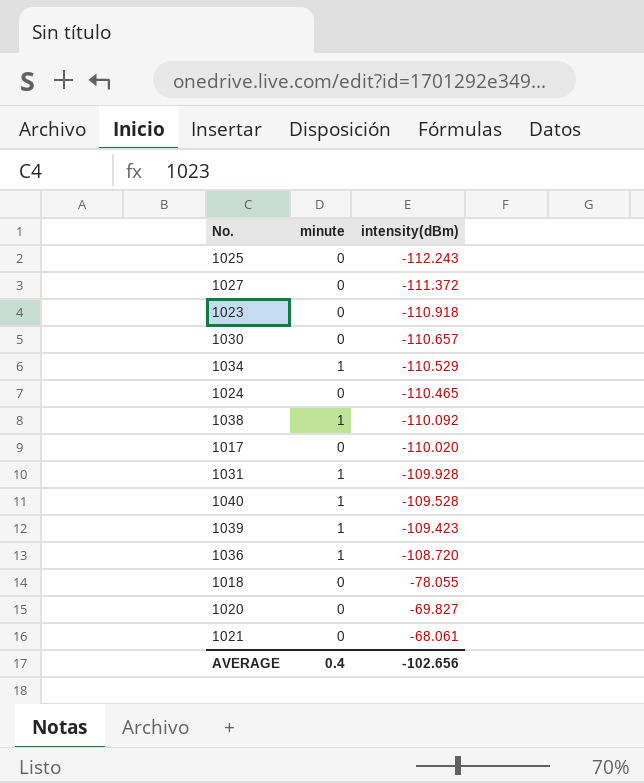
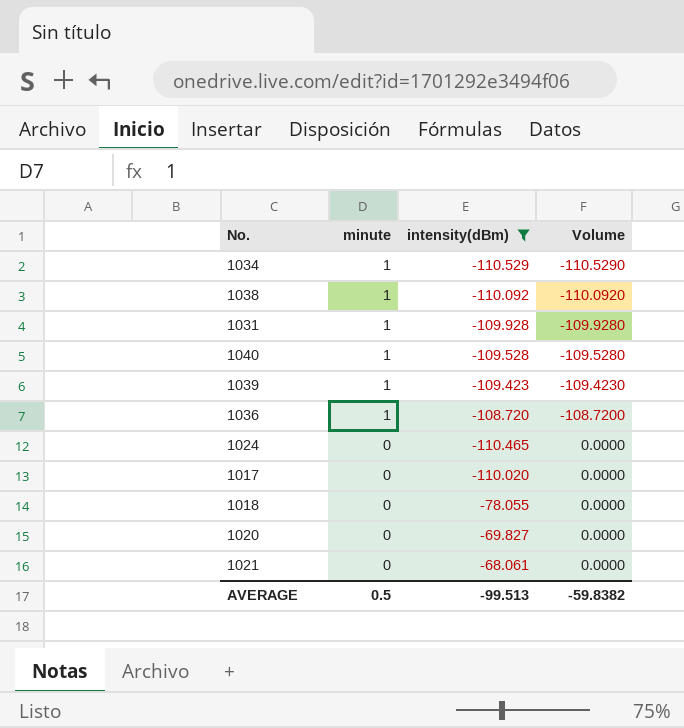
filter: none -> intensity(dBm) >= -110.529
row order: intensity(dBm) ascending -> minute descending
column Volume | formula: none -> [minute] * [intensity(dBm)]
AVERAGE | minute: 0.4 -> 0.5
AVERAGE | intensity(dBm): -102.656 -> -99.513

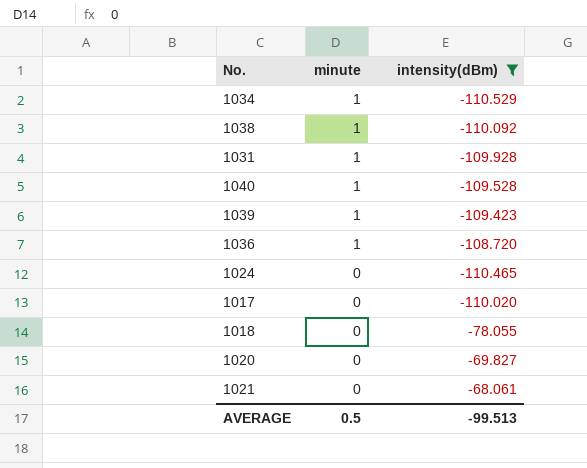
column Volume | formula: [minute] * [intensity(dBm)] -> none

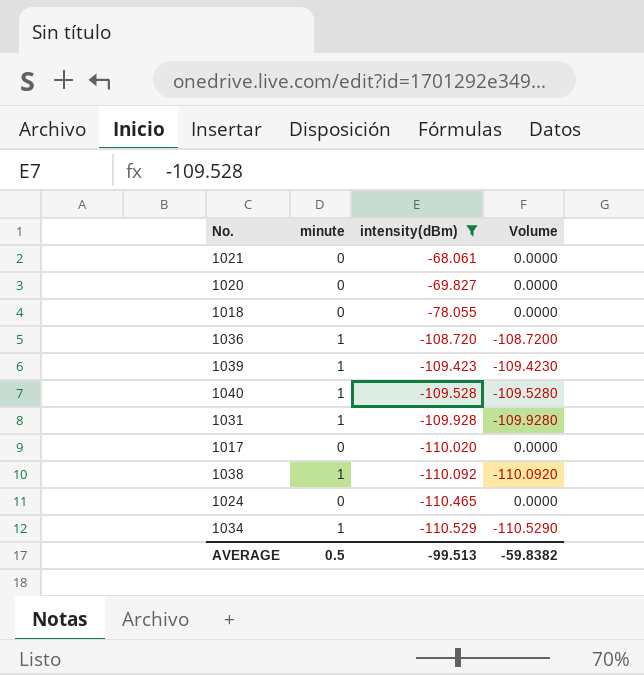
row order: minute descending -> intensity(dBm) descending
column Volume | formula: none -> [minute] * [intensity(dBm)]

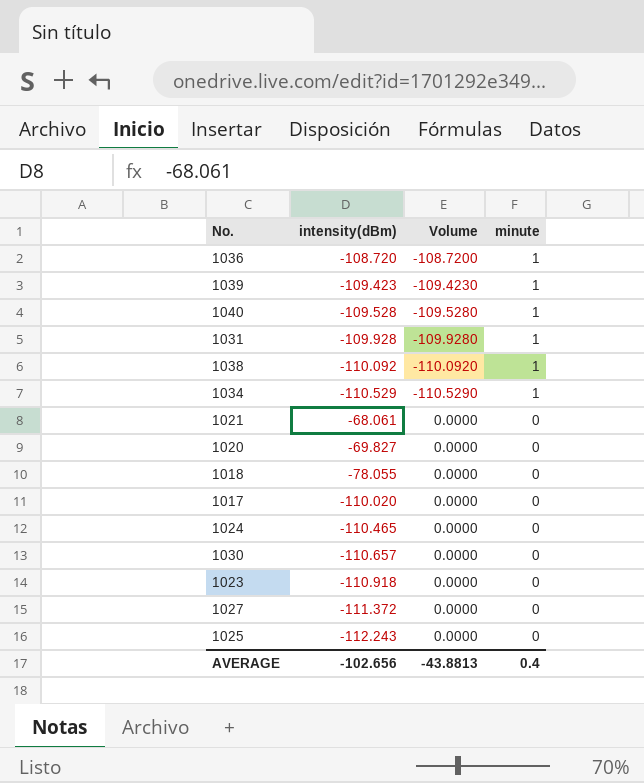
filter: intensity(dBm) >= -110.529 -> none
row order: intensity(dBm) descending -> minute descending
column minute | position: 2 -> 4
AVERAGE | intensity(dBm): -99.513 -> -102.656
AVERAGE | Volume: -59.8382 -> -43.8813
AVERAGE | minute: 0.5 -> 0.4

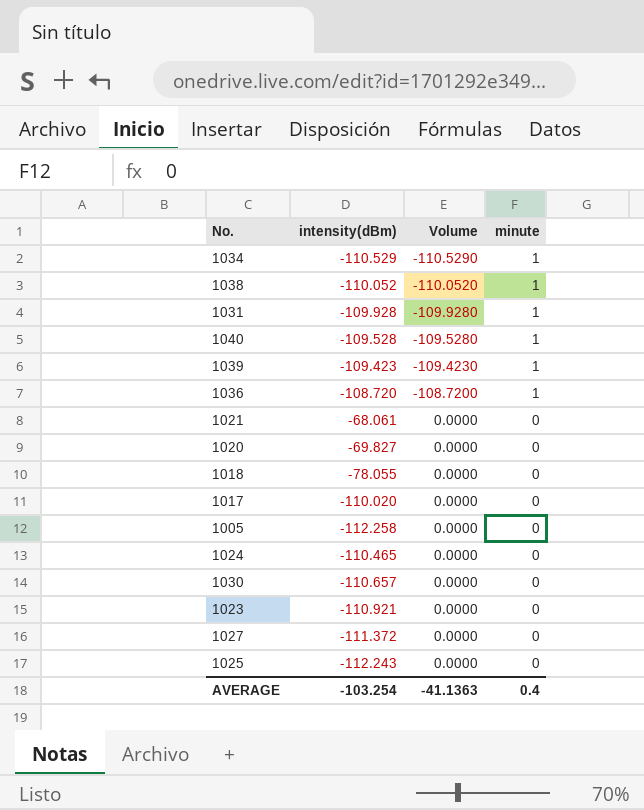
row order: minute descending -> Volume ascending
1038 | intensity(dBm): -110.092 -> -110.052
1038 | Volume: -110.0920 -> -110.0520
row 1005: none -> -112.258 | 0.0000 | 0
1023 | intensity(dBm): -110.918 -> -110.921
AVERAGE | intensity(dBm): -102.656 -> -103.254
AVERAGE | Volume: -43.8813 -> -41.1363

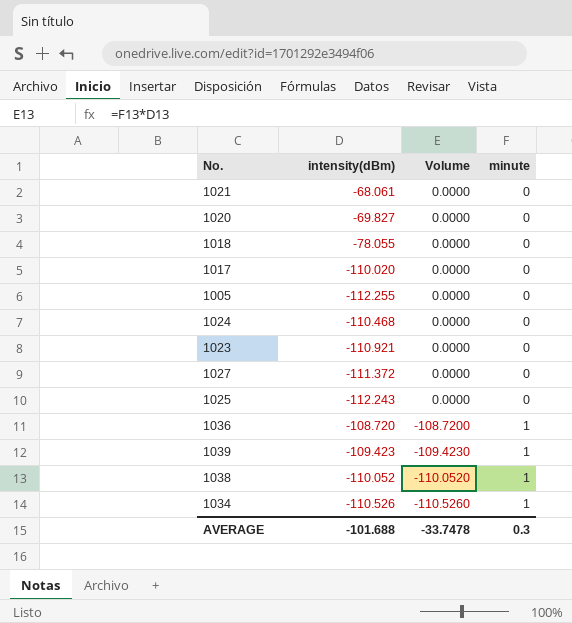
row order: Volume ascending -> Volume descending
row 1031: -109.928 | -109.9280 | 1 -> none
row 1040: -109.528 | -109.5280 | 1 -> none
row 1030: -110.657 | 0.0000 | 0 -> none
1005 | intensity(dBm): -112.258 -> -112.255
1024 | intensity(dBm): -110.465 -> -110.468
1034 | intensity(dBm): -110.529 -> -110.526
1034 | Volume: -110.5290 -> -110.5260
AVERAGE | intensity(dBm): -103.254 -> -101.688
AVERAGE | Volume: -41.1363 -> -33.7478
AVERAGE | minute: 0.4 -> 0.3

